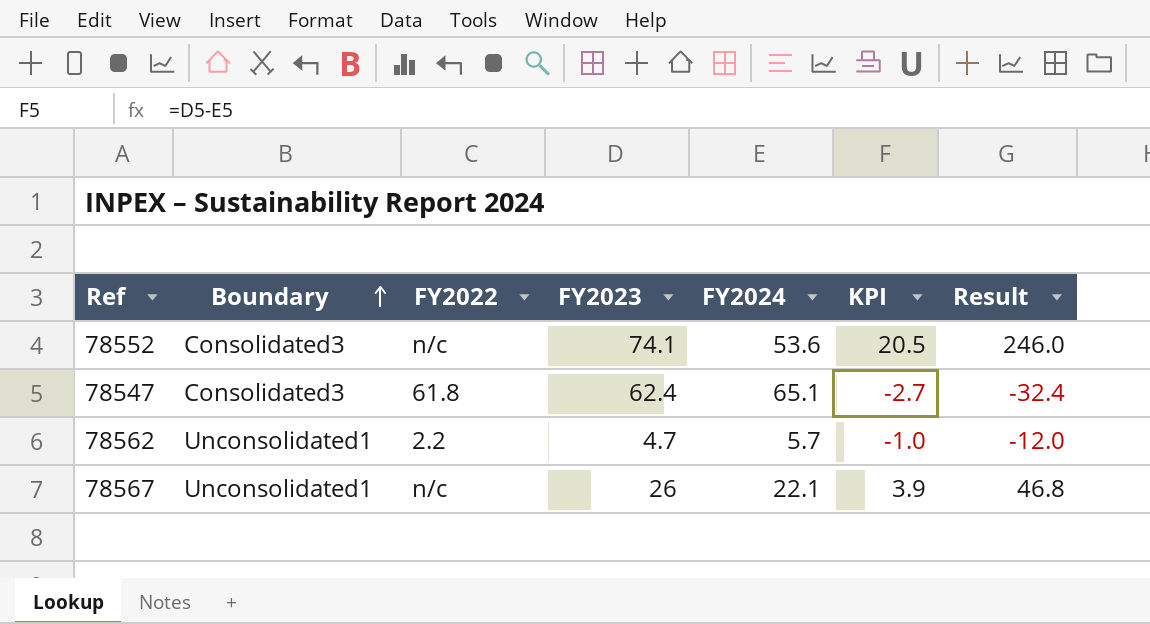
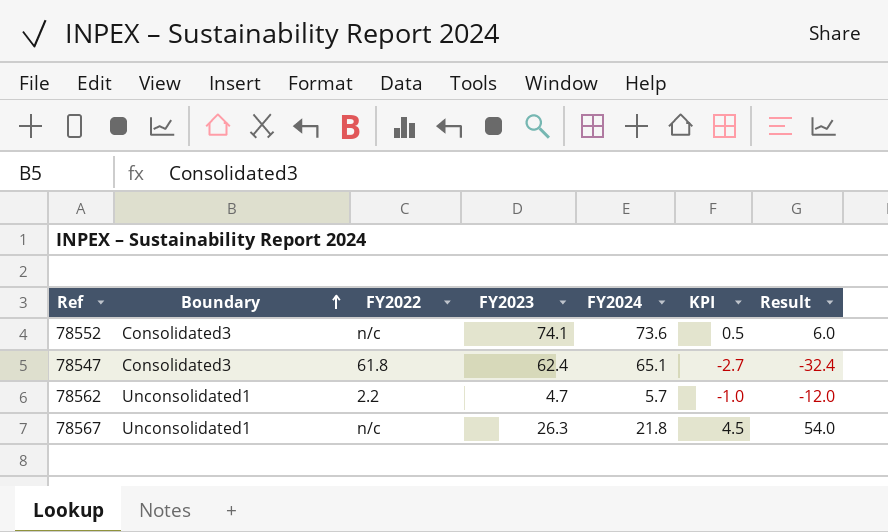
78552 | FY2024: 53.6 -> 73.6
78552 | KPI: 20.5 -> 0.5
78552 | Result: 246.0 -> 6.0
78567 | FY2023: 26 -> 26.3
78567 | FY2024: 22.1 -> 21.8
78567 | KPI: 3.9 -> 4.5
78567 | Result: 46.8 -> 54.0

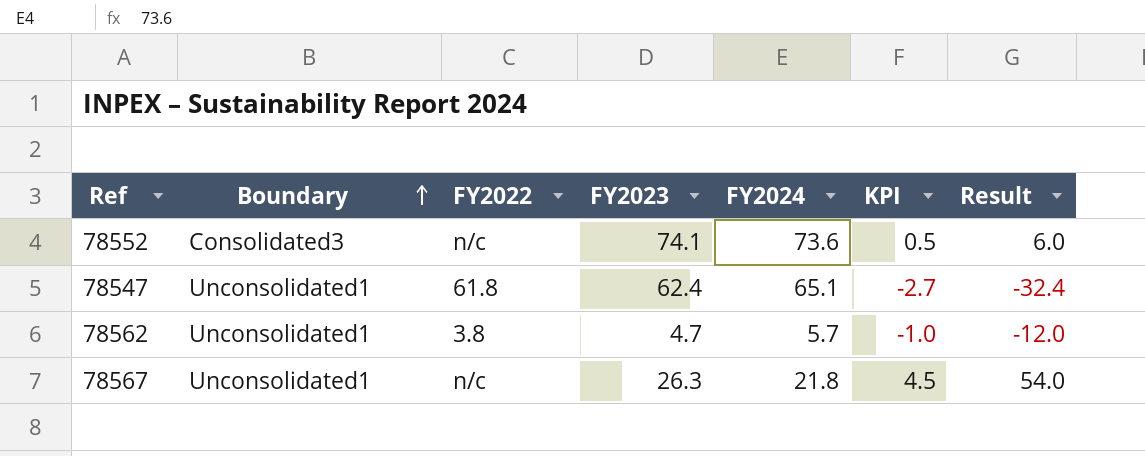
78547 | Boundary: Consolidated3 -> Unconsolidated1
78562 | FY2022: 2.2 -> 3.8

